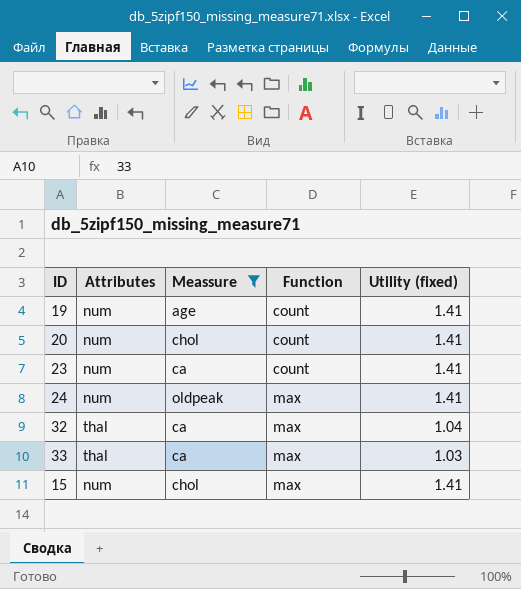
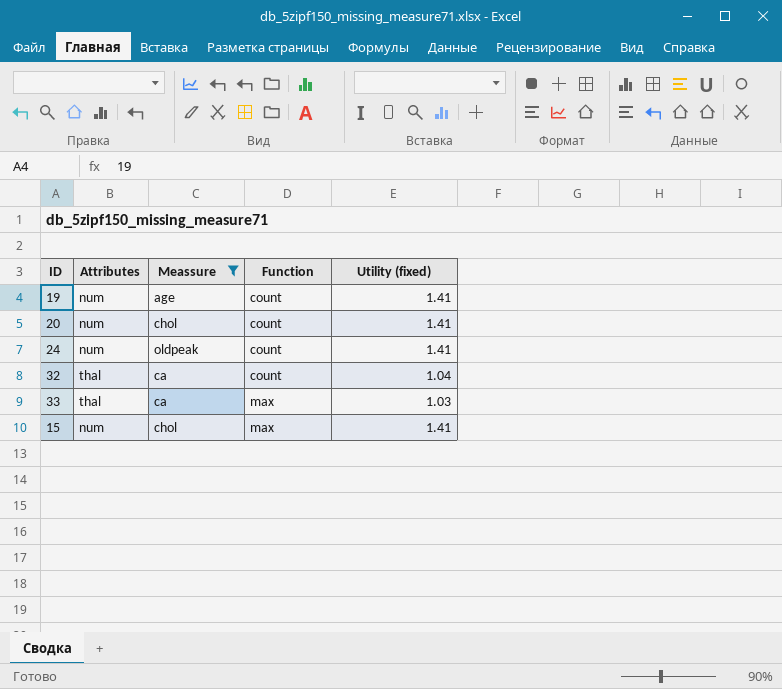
row 23: num | ca | count | 1.41 -> none
24 | Function: max -> count
32 | Function: max -> count

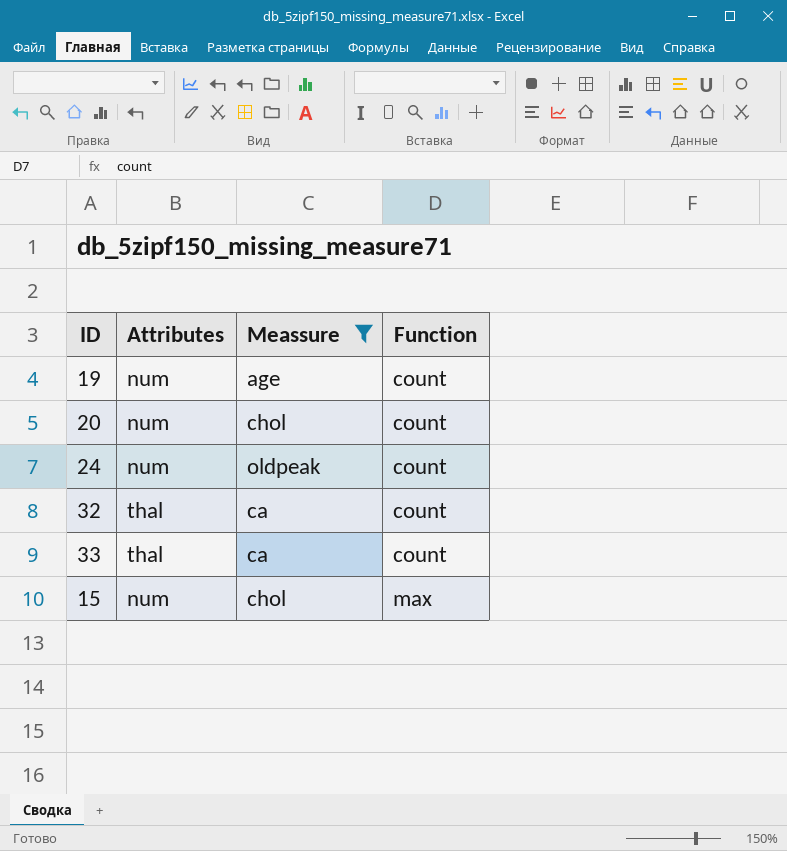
column Utility (fixed) | position: 5 -> none
33 | Function: max -> count

